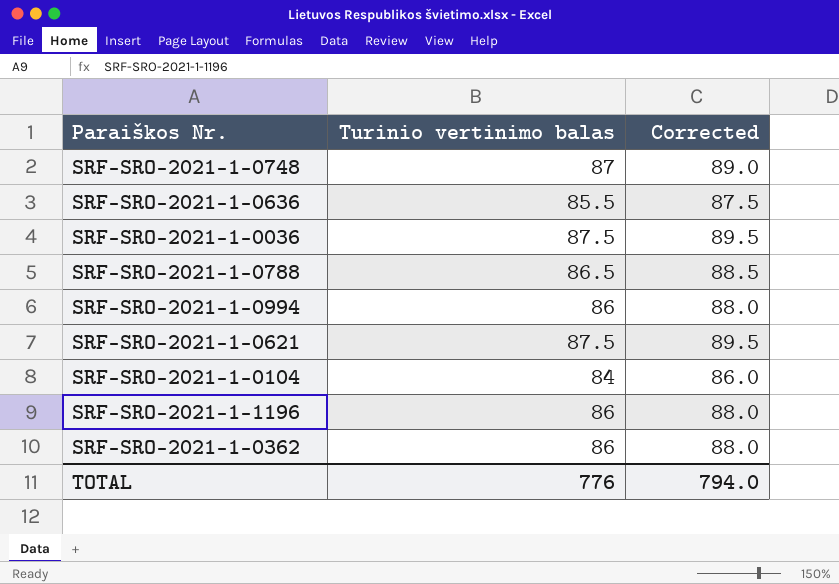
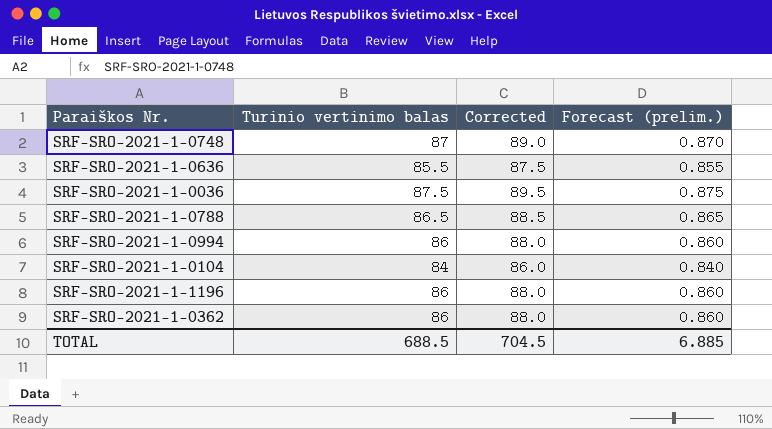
column Forecast (prelim.) | formula: none -> [Turinio vertinimo balas] * 0.01
row SRF-SRO-2021-1-0621: 87.5 | 89.5 -> none
TOTAL | Turinio vertinimo balas: 776 -> 688.5
TOTAL | Corrected: 794.0 -> 704.5

